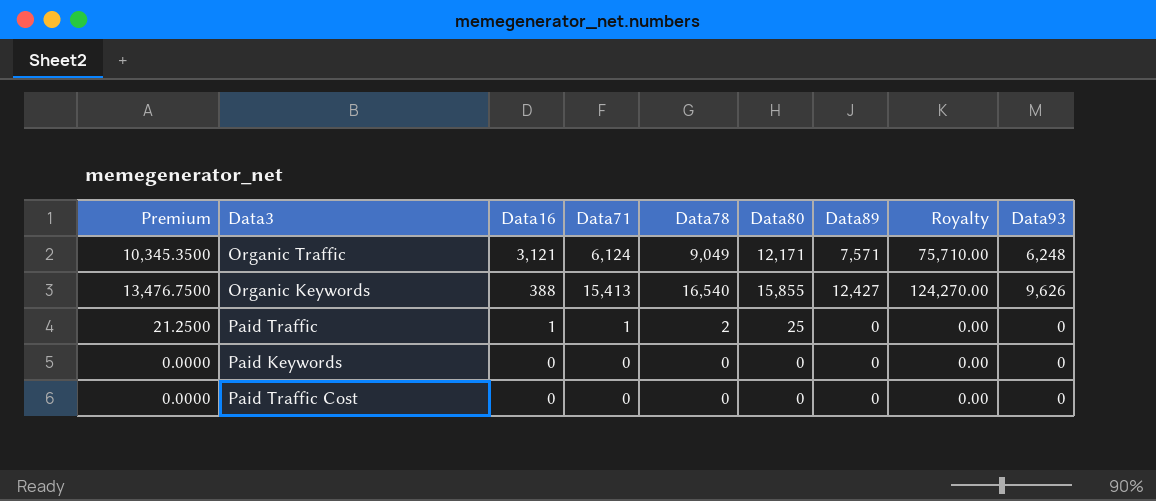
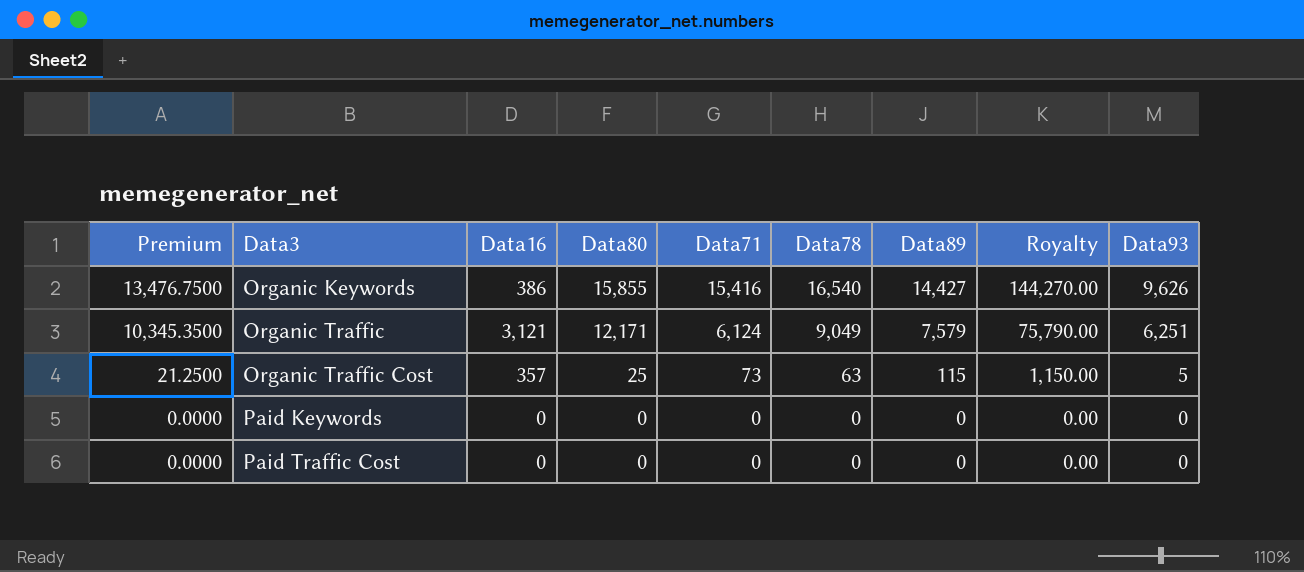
row order: Data16 descending -> Premium descending
column Data80 | position: 6 -> 4
row Paid Traffic: 21.2500 | 1 | 1 | 2 | 25 | 0 | 0.00 | 0 -> none
Organic Keywords | Data16: 388 -> 386
Organic Keywords | Data71: 15,413 -> 15,416
Organic Keywords | Data89: 12,427 -> 14,427
Organic Keywords | Royalty: 124,270.00 -> 144,270.00
Organic Traffic | Data89: 7,571 -> 7,579
Organic Traffic | Royalty: 75,710.00 -> 75,790.00
Organic Traffic | Data93: 6,248 -> 6,251
row Organic Traffic Cost: none -> 21.2500 | 357 | 25 | 73 | 63 | 115 | 1,150.00 | 5

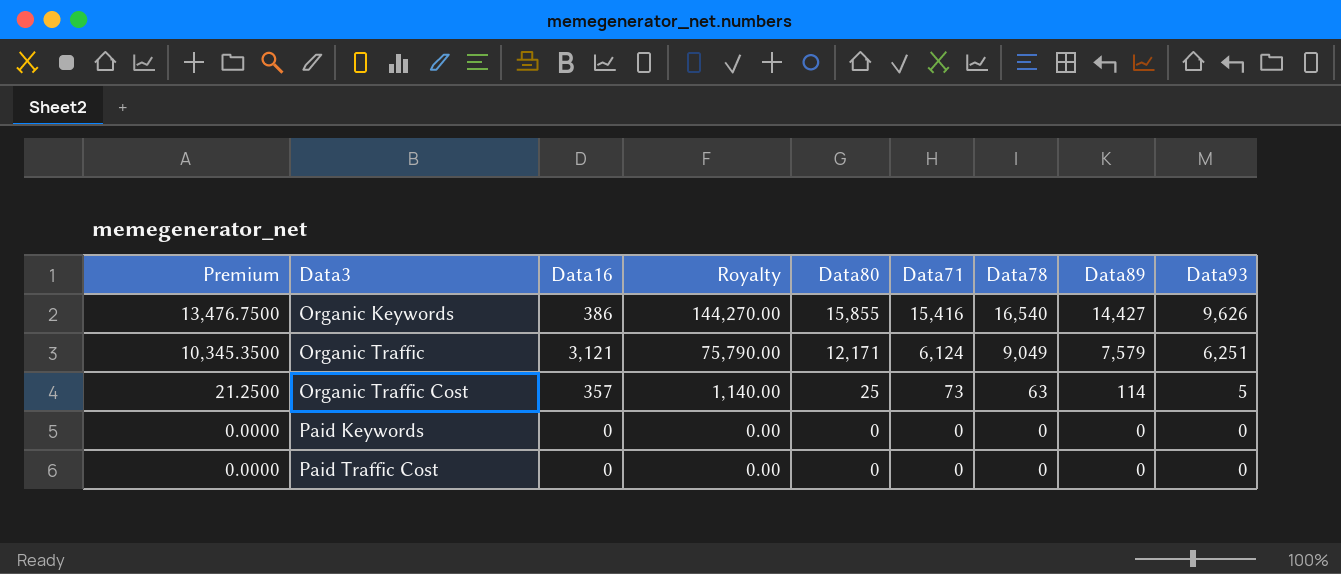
column Royalty | position: 8 -> 4
Organic Traffic Cost | Royalty: 1,150.00 -> 1,140.00
Organic Traffic Cost | Data89: 115 -> 114

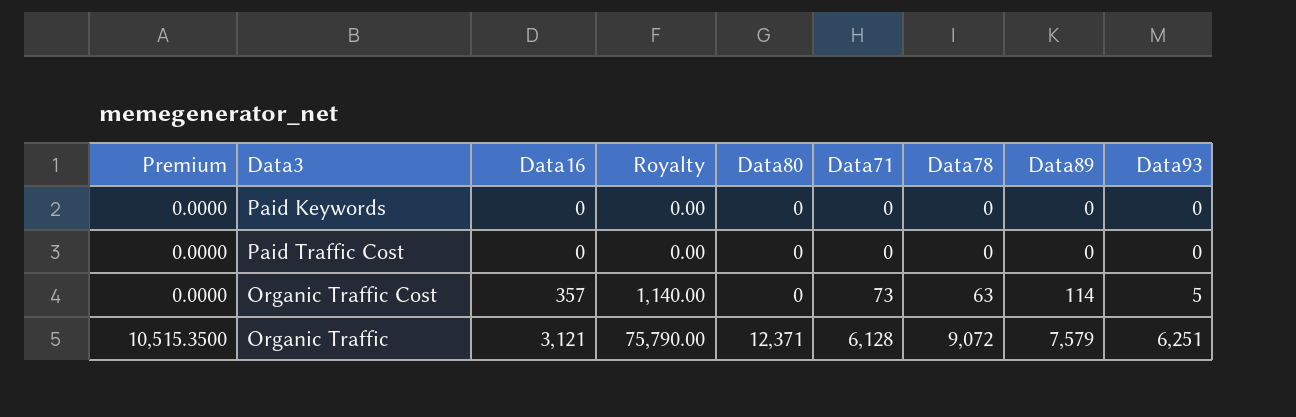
row order: Premium descending -> Premium ascending
row Organic Keywords: 13,476.7500 | 386 | 144,270.00 | 15,855 | 15,416 | 16,540 | 14,427 | 9,626 -> none
Organic Traffic Cost | Premium: 21.2500 -> 0.0000
Organic Traffic Cost | Data80: 25 -> 0
Organic Traffic | Premium: 10,345.3500 -> 10,515.3500
Organic Traffic | Data80: 12,171 -> 12,371
Organic Traffic | Data71: 6,124 -> 6,128
Organic Traffic | Data78: 9,049 -> 9,072

